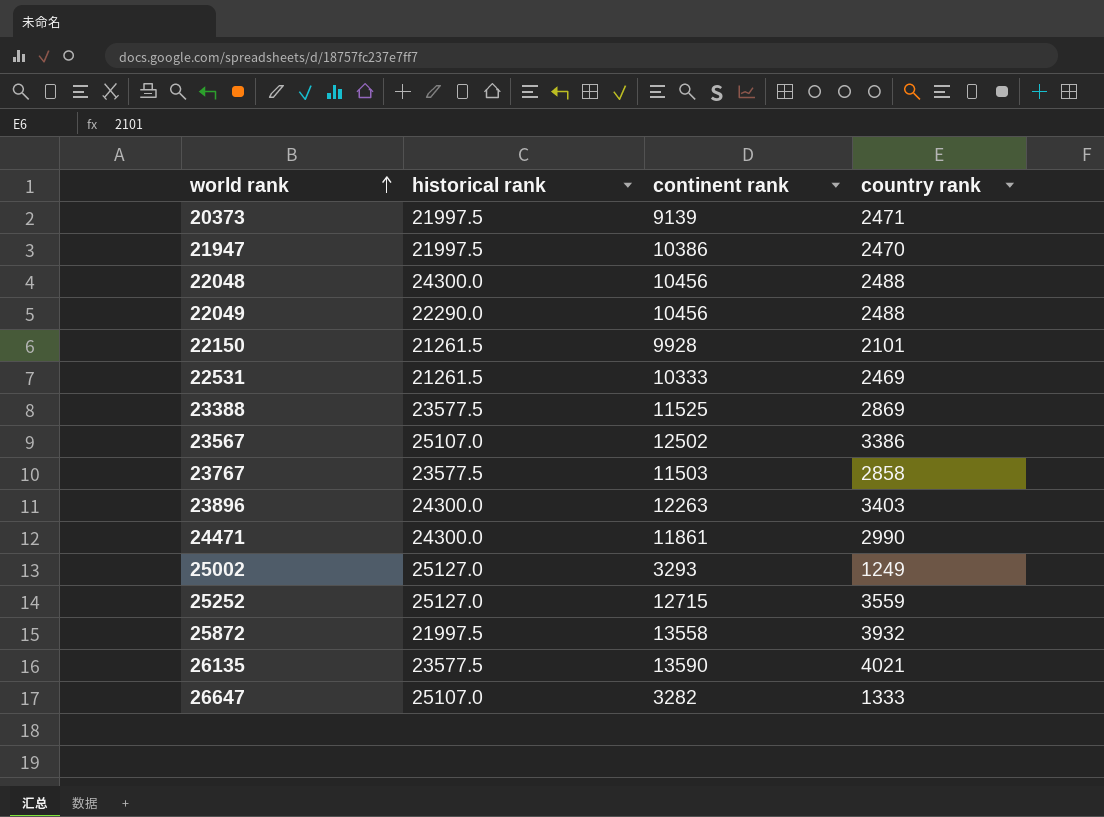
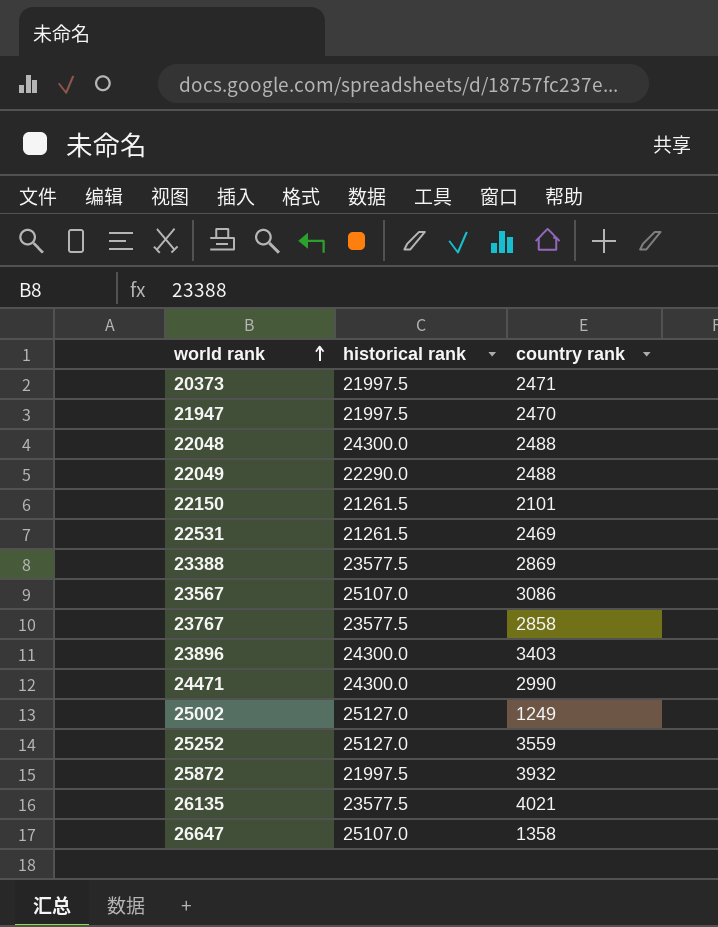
column continent rank | position: 3 -> none
23567 | country rank: 3386 -> 3086
26647 | country rank: 1333 -> 1358

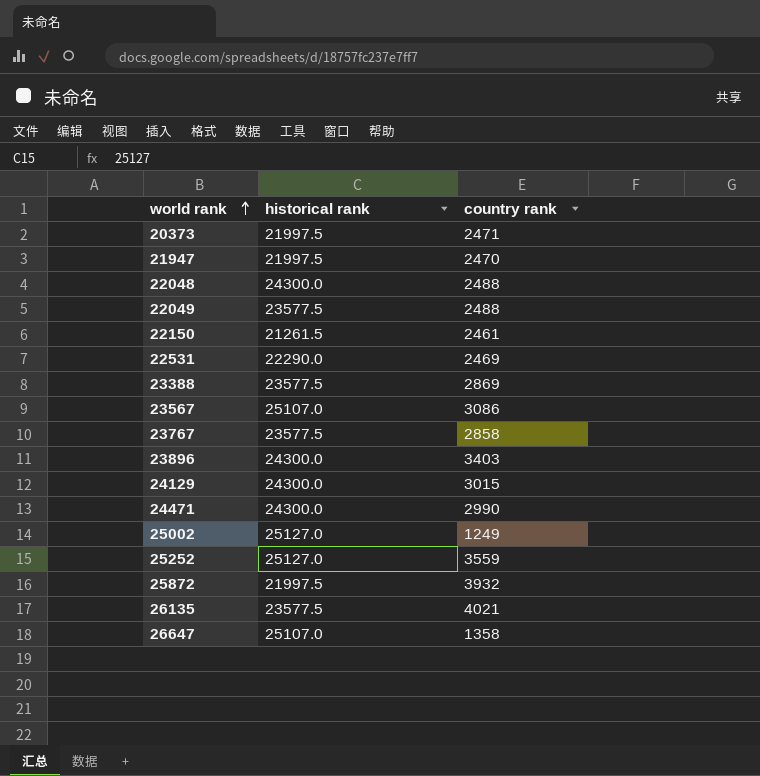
22049 | historical rank: 22290.0 -> 23577.5
22150 | country rank: 2101 -> 2461
22531 | historical rank: 21261.5 -> 22290.0
row 24129: none -> 24300.0 | 3015

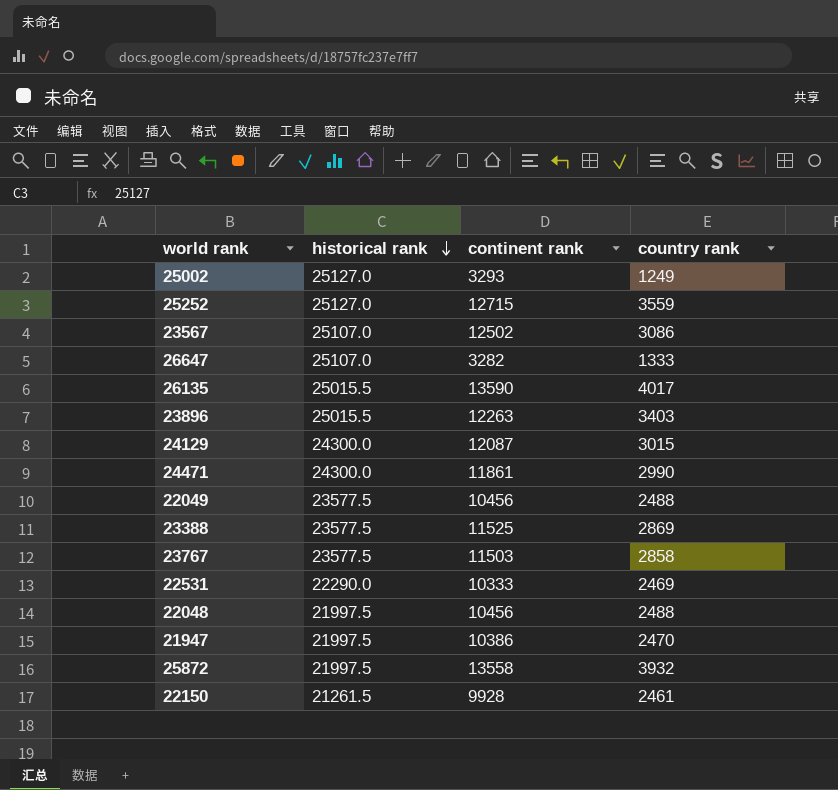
row order: world rank ascending -> historical rank descending
column continent rank | position: none -> 3
row 20373: 21997.5 | 2471 -> none
26647 | country rank: 1358 -> 1333
26135 | historical rank: 23577.5 -> 25015.5
26135 | country rank: 4021 -> 4017
23896 | historical rank: 24300.0 -> 25015.5
22048 | historical rank: 24300.0 -> 21997.5

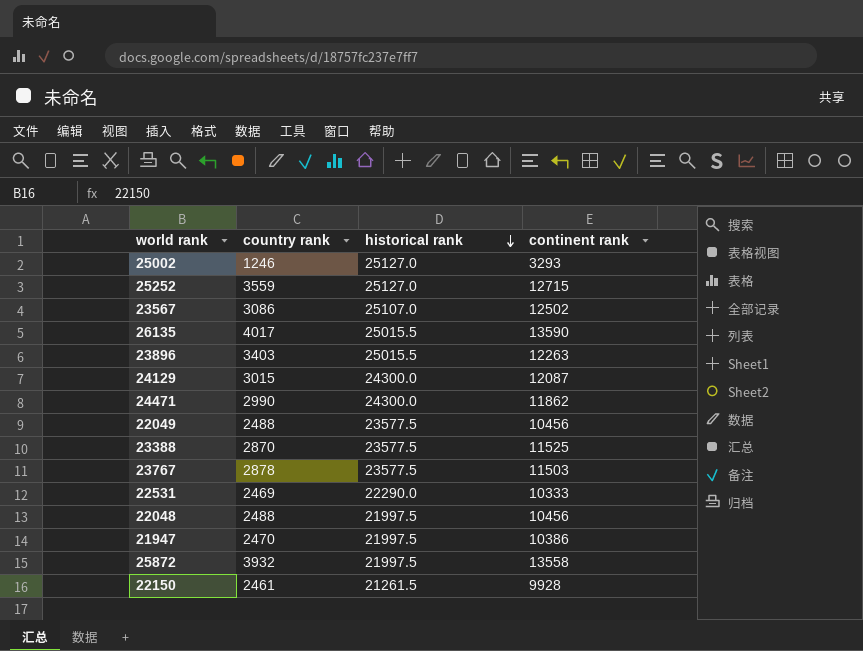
column country rank | position: 4 -> 2
row 26647: 25107.0 | 3282 | 1333 -> none
25002 | country rank: 1249 -> 1246
24471 | continent rank: 11861 -> 11862
23388 | country rank: 2869 -> 2870
23767 | country rank: 2858 -> 2878

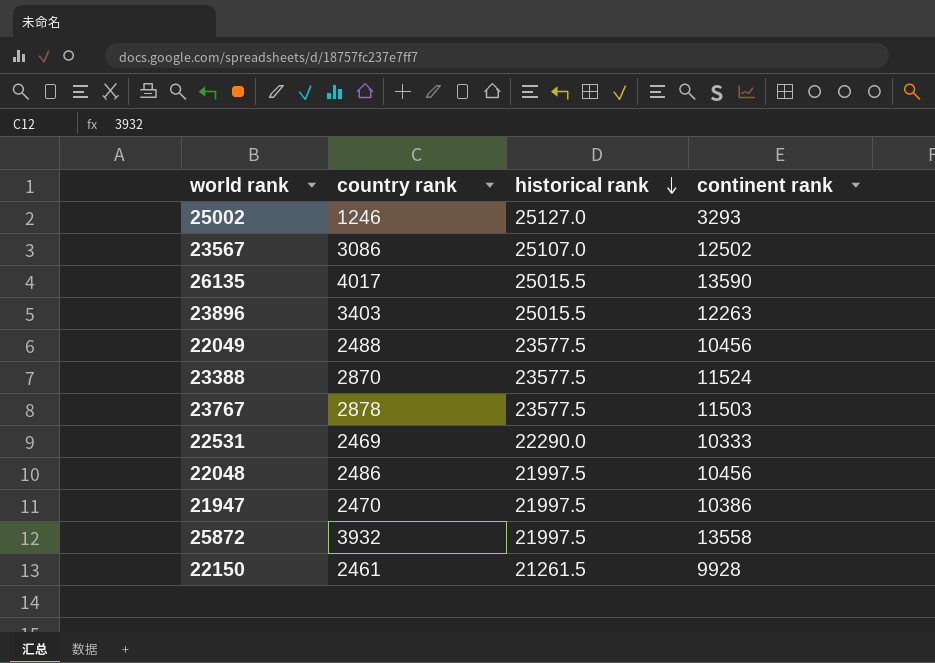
row 25252: 3559 | 25127.0 | 12715 -> none
row 24129: 3015 | 24300.0 | 12087 -> none
row 24471: 2990 | 24300.0 | 11862 -> none
23388 | continent rank: 11525 -> 11524
22048 | country rank: 2488 -> 2486

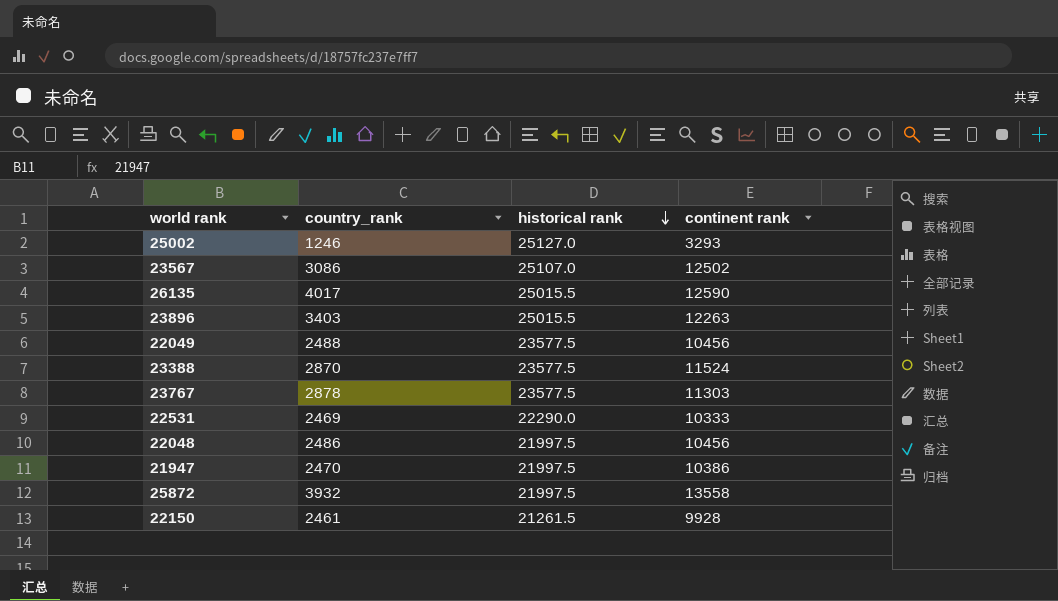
column name: country rank -> country_rank
26135 | continent rank: 13590 -> 12590
23767 | continent rank: 11503 -> 11303

